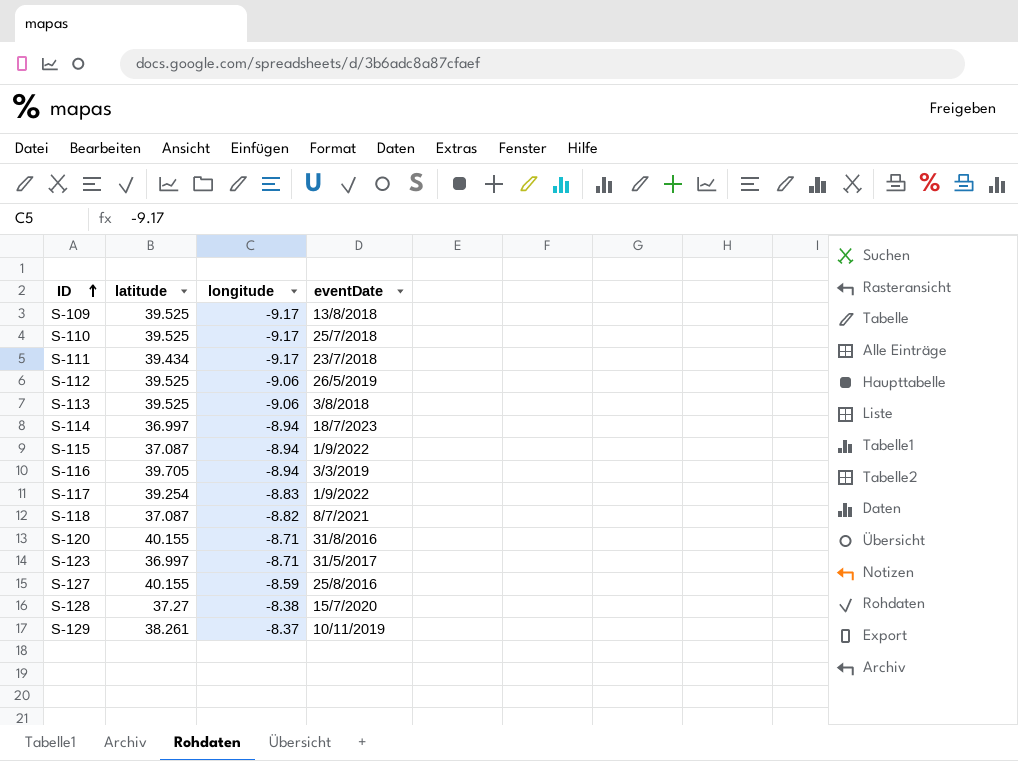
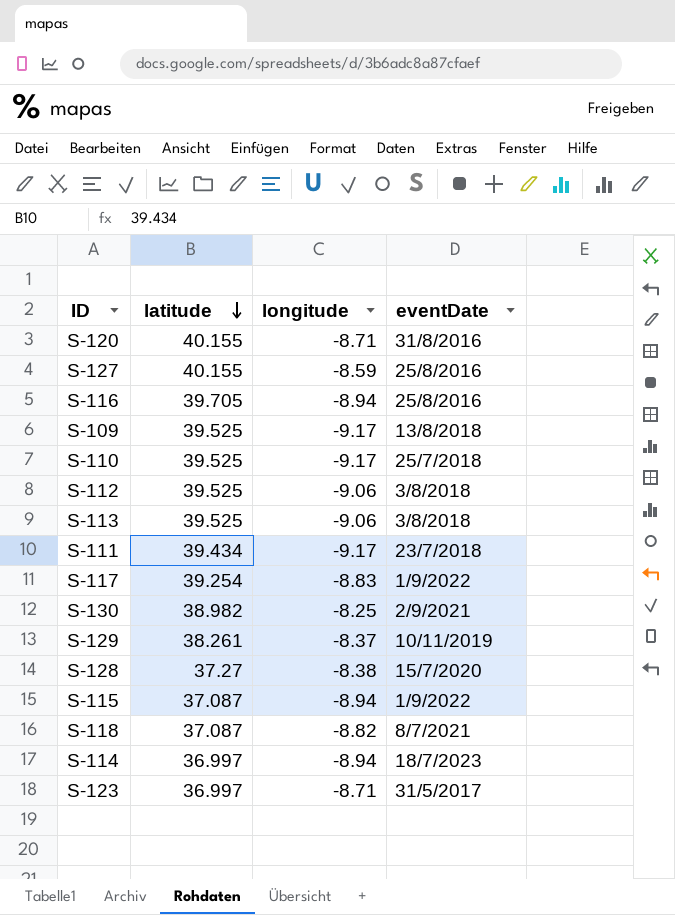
row order: ID ascending -> latitude descending
S-116 | eventDate: 3/3/2019 -> 25/8/2016
S-112 | eventDate: 26/5/2019 -> 3/8/2018
row S-130: none -> 38.982 | -8.25 | 2/9/2021

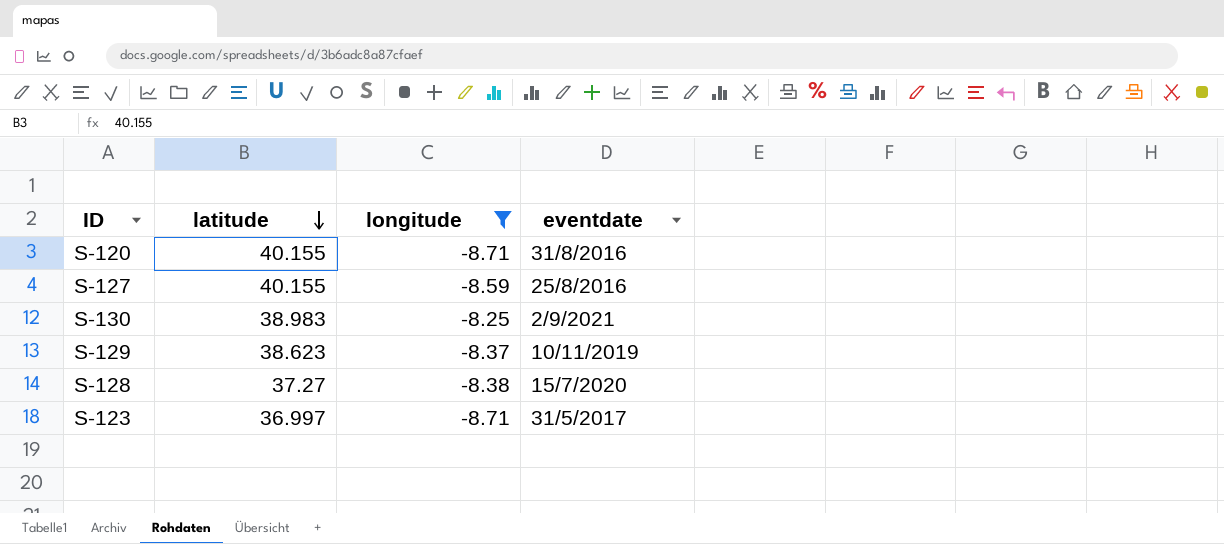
filter: none -> longitude >= -8.71
column name: eventDate -> eventdate
S-130 | latitude: 38.982 -> 38.983
S-129 | latitude: 38.261 -> 38.623

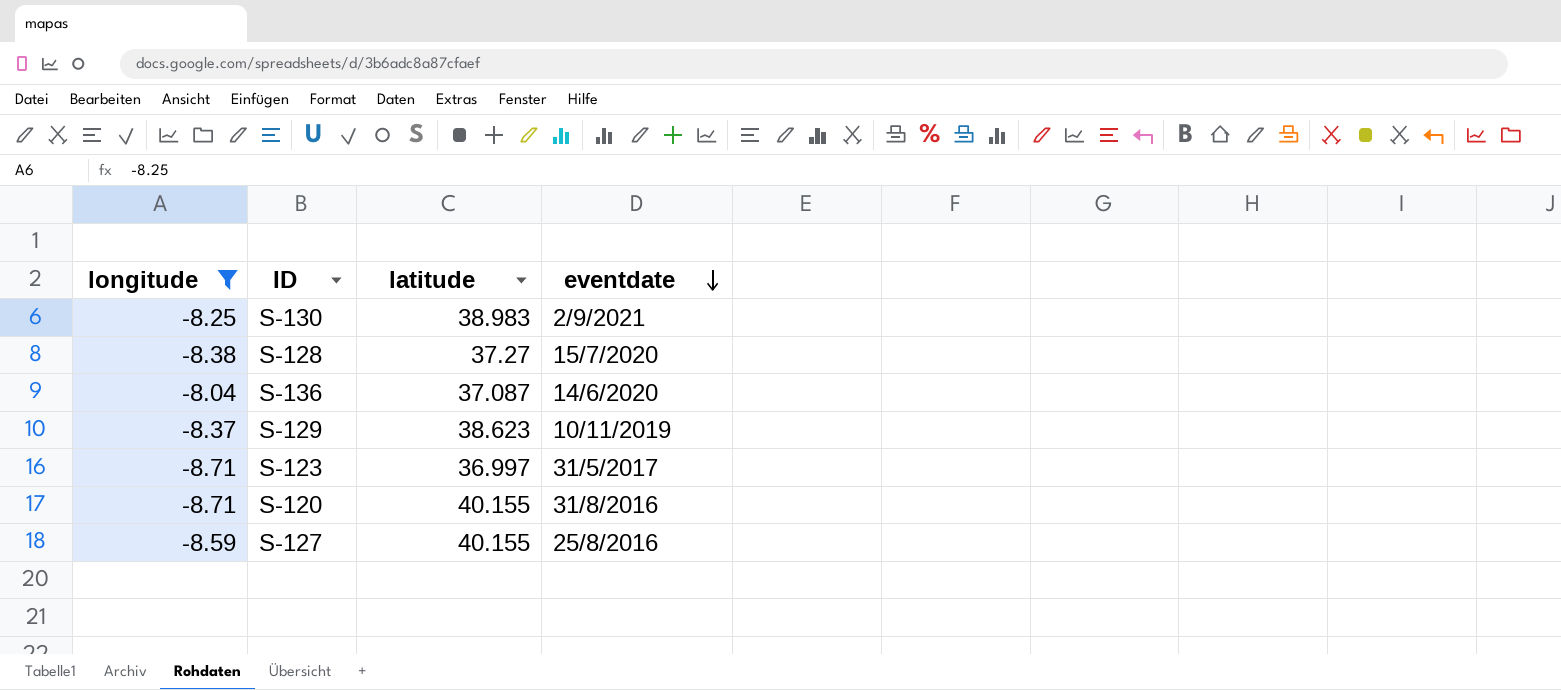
row order: latitude descending -> eventdate descending
column longitude | position: 3 -> 1
row S-136: none -> -8.04 | 37.087 | 14/6/2020

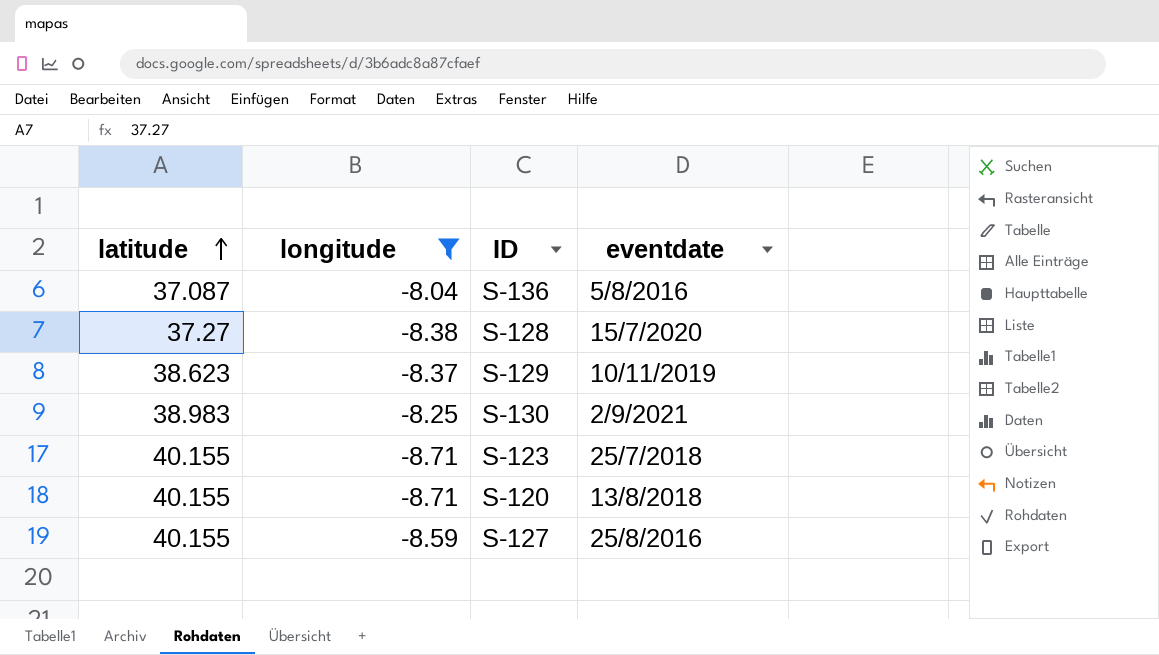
row order: eventdate descending -> latitude ascending
column latitude | position: 3 -> 1
S-136 | eventdate: 14/6/2020 -> 5/8/2016
S-123 | latitude: 36.997 -> 40.155
S-123 | eventdate: 31/5/2017 -> 25/7/2018
S-120 | eventdate: 31/8/2016 -> 13/8/2018

